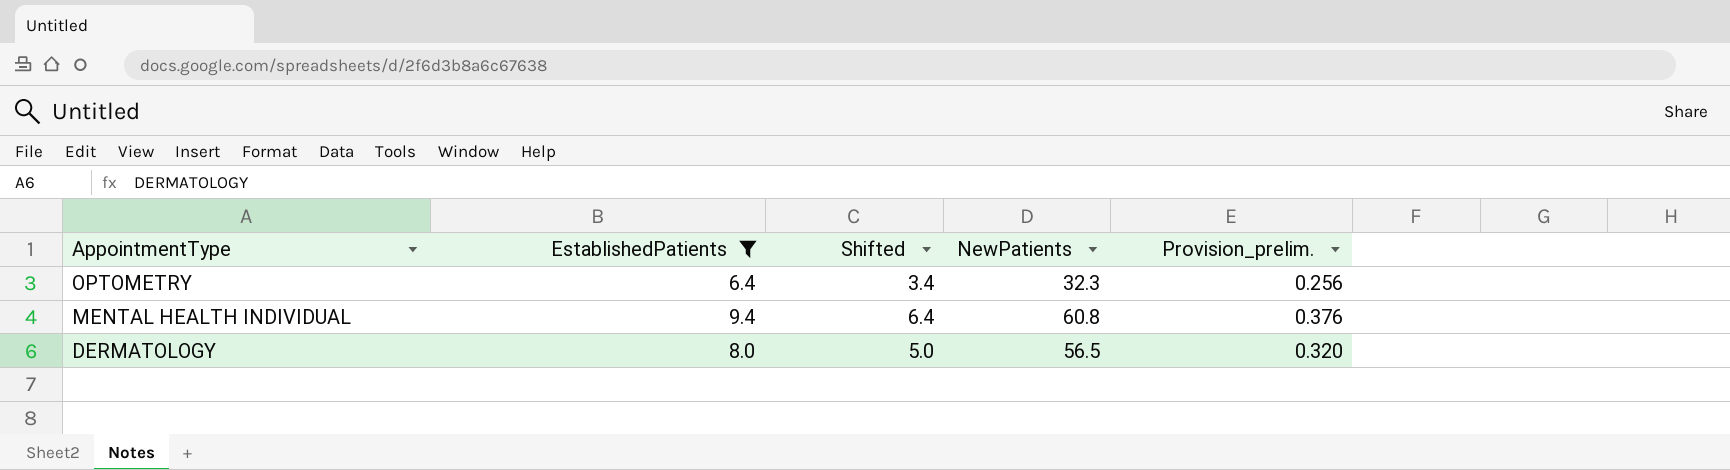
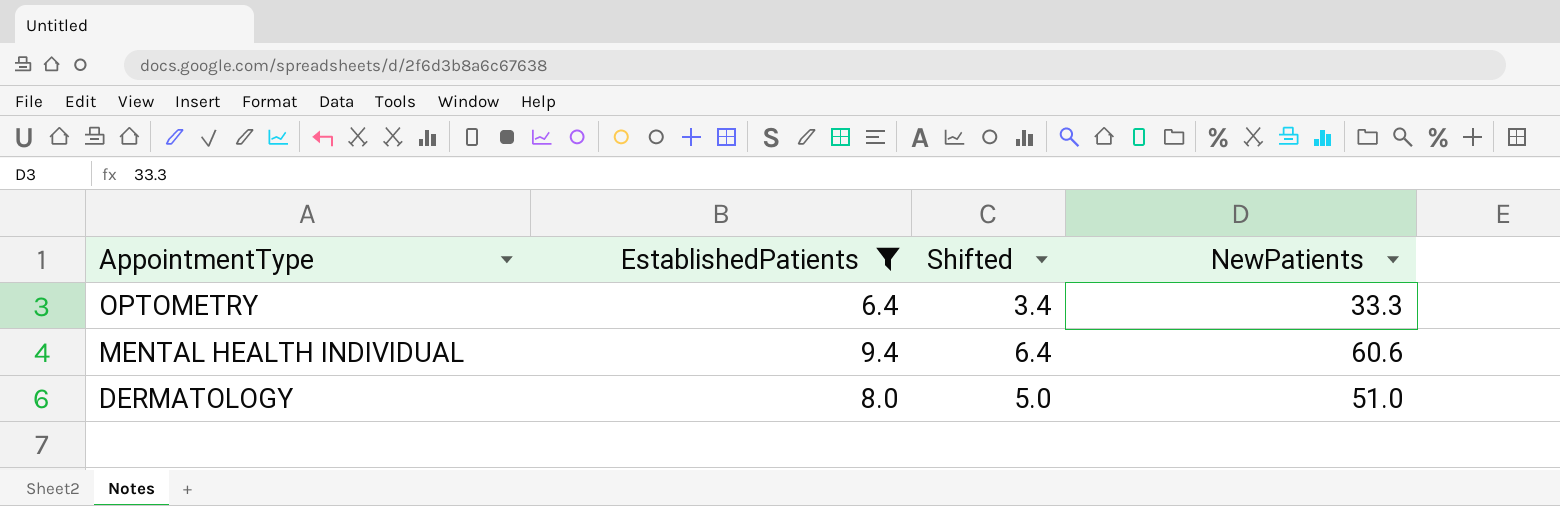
column Provision_prelim. | formula: [EstablishedPatients] * 0.04 -> none
OPTOMETRY | NewPatients: 32.3 -> 33.3
MENTAL HEALTH INDIVIDUAL | NewPatients: 60.8 -> 60.6
DERMATOLOGY | NewPatients: 56.5 -> 51.0

